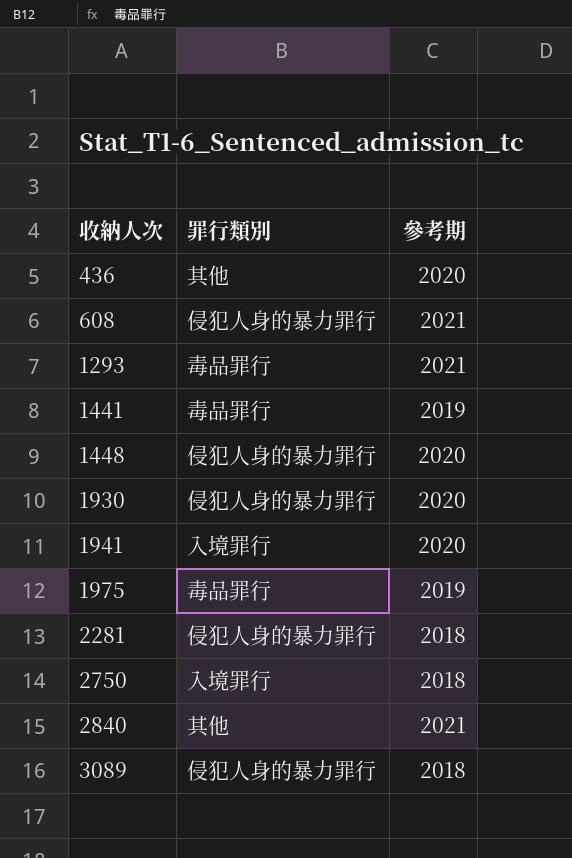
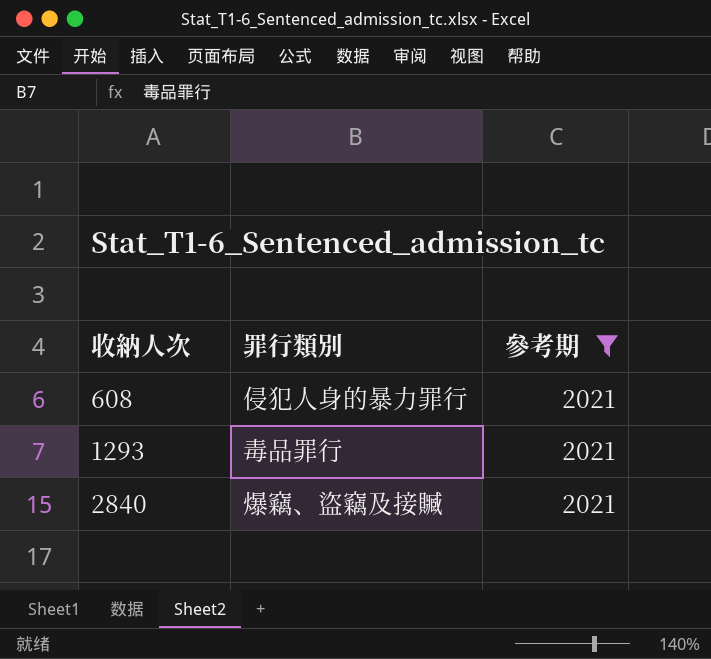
filter: none -> 參考期 = 2021
2840 | 罪行類別: 其他 -> 爆竊、盜竊及接贓

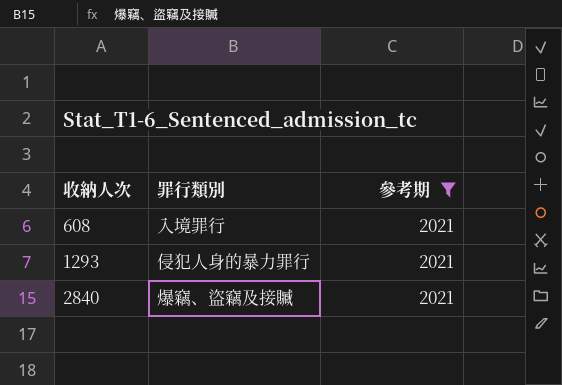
608 | 罪行類別: 侵犯人身的暴力罪行 -> 入境罪行
1293 | 罪行類別: 毒品罪行 -> 侵犯人身的暴力罪行

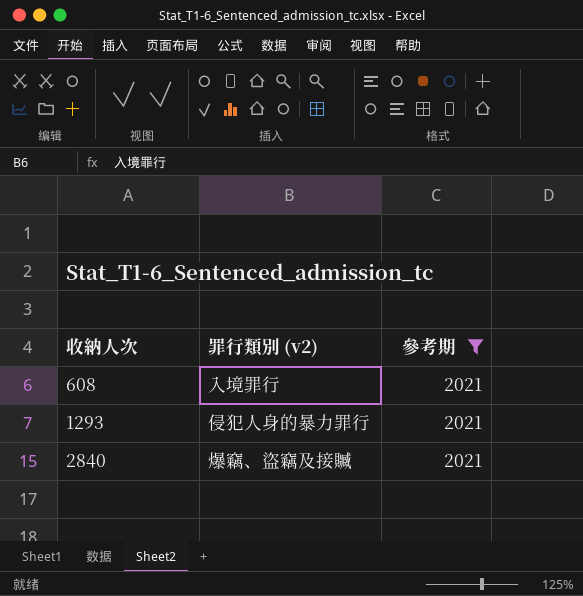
column name: 罪行類別 -> 罪行類別 (v2)

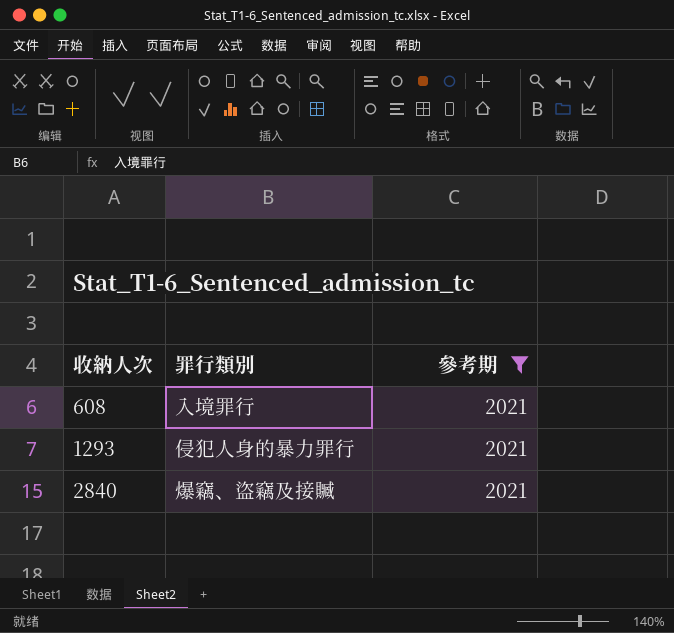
column name: 罪行類別 (v2) -> 罪行類別

